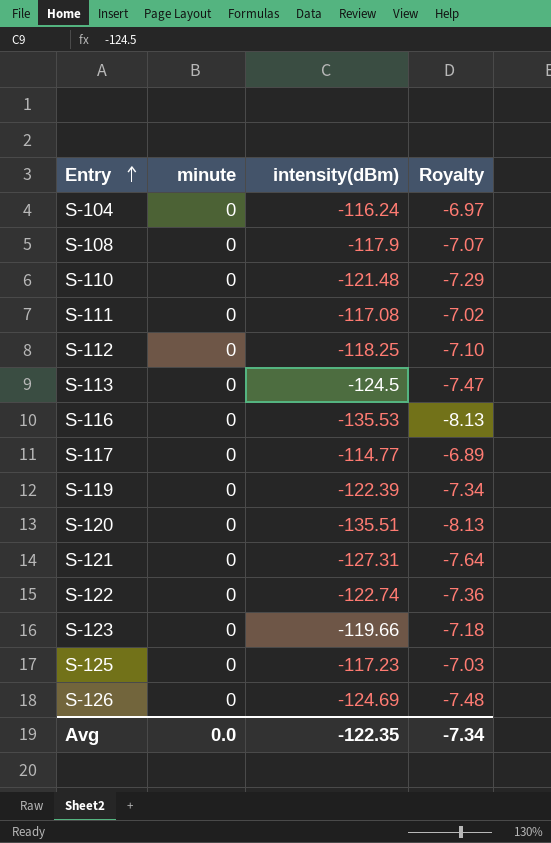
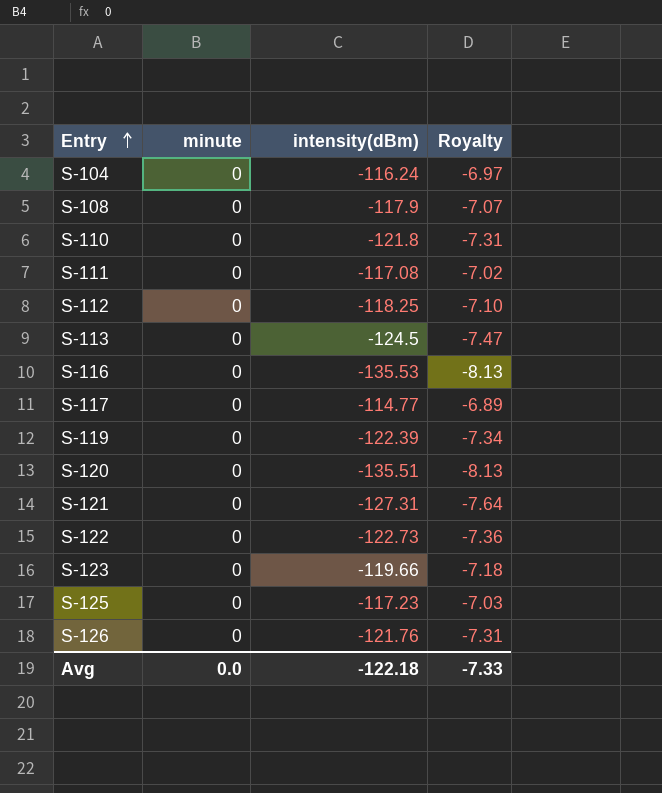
S-110 | intensity(dBm): -121.48 -> -121.8
S-110 | Royalty: -7.29 -> -7.31
S-122 | intensity(dBm): -122.74 -> -122.73
S-126 | intensity(dBm): -124.69 -> -121.76
S-126 | Royalty: -7.48 -> -7.31
Avg | intensity(dBm): -122.35 -> -122.18
Avg | Royalty: -7.34 -> -7.33

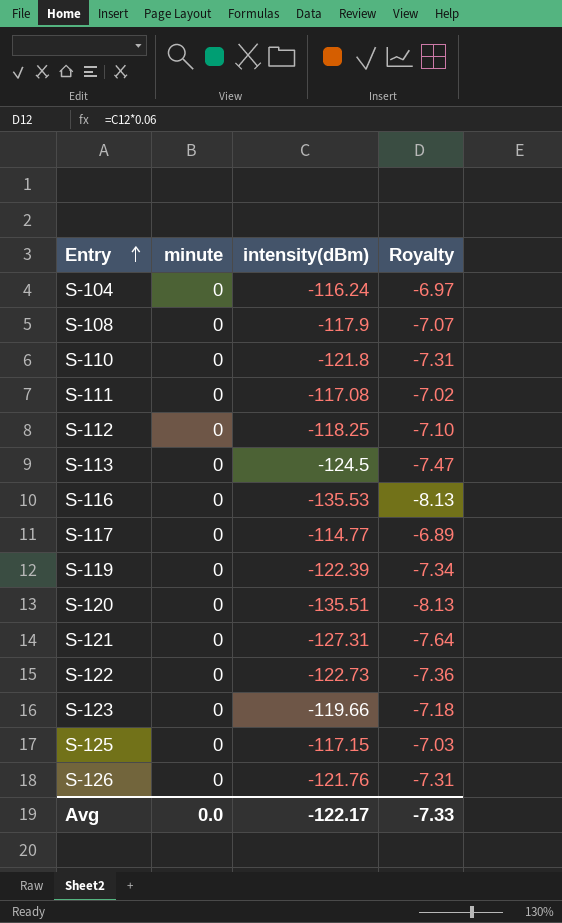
S-125 | intensity(dBm): -117.23 -> -117.15
Avg | intensity(dBm): -122.18 -> -122.17

